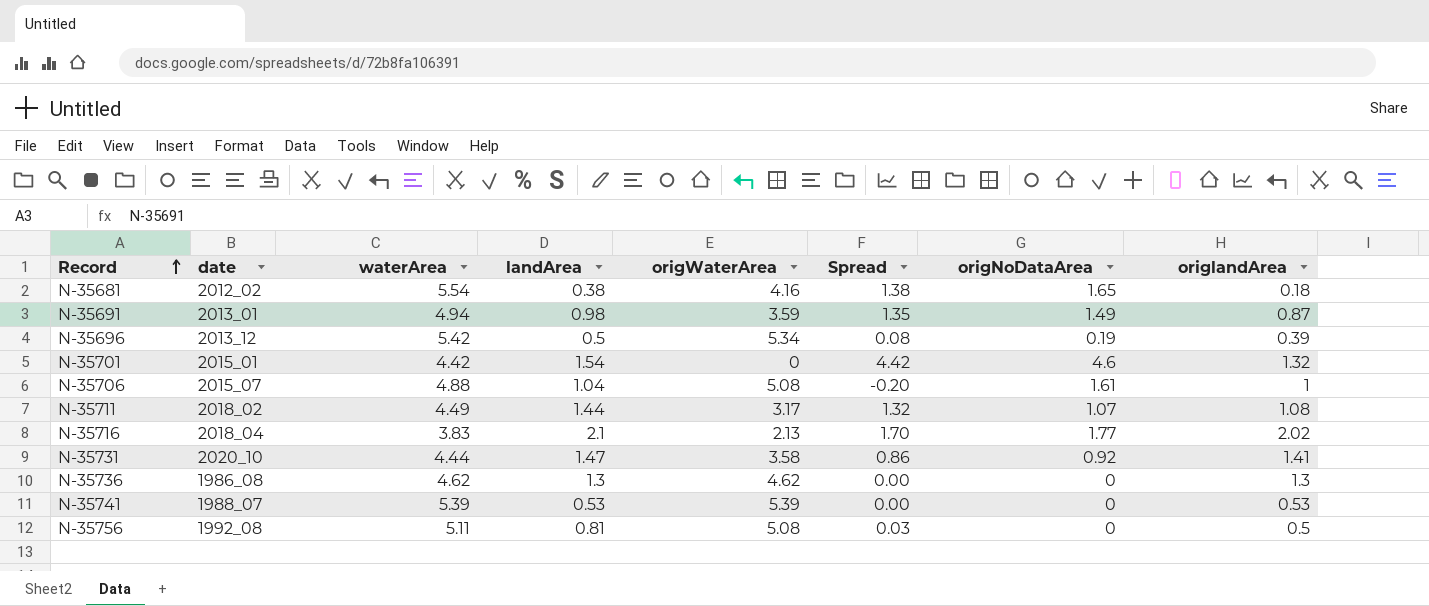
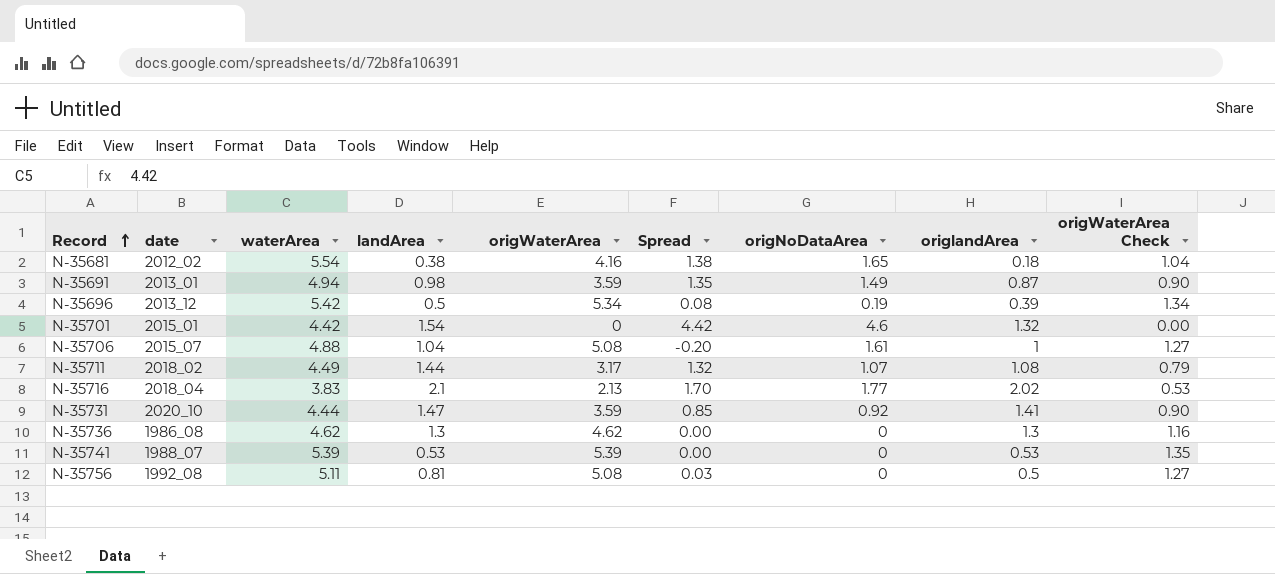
column origWaterArea Check | formula: none -> [origWaterArea] * 0.25
N-35731 | origWaterArea: 3.58 -> 3.59
N-35731 | Spread: 0.86 -> 0.85

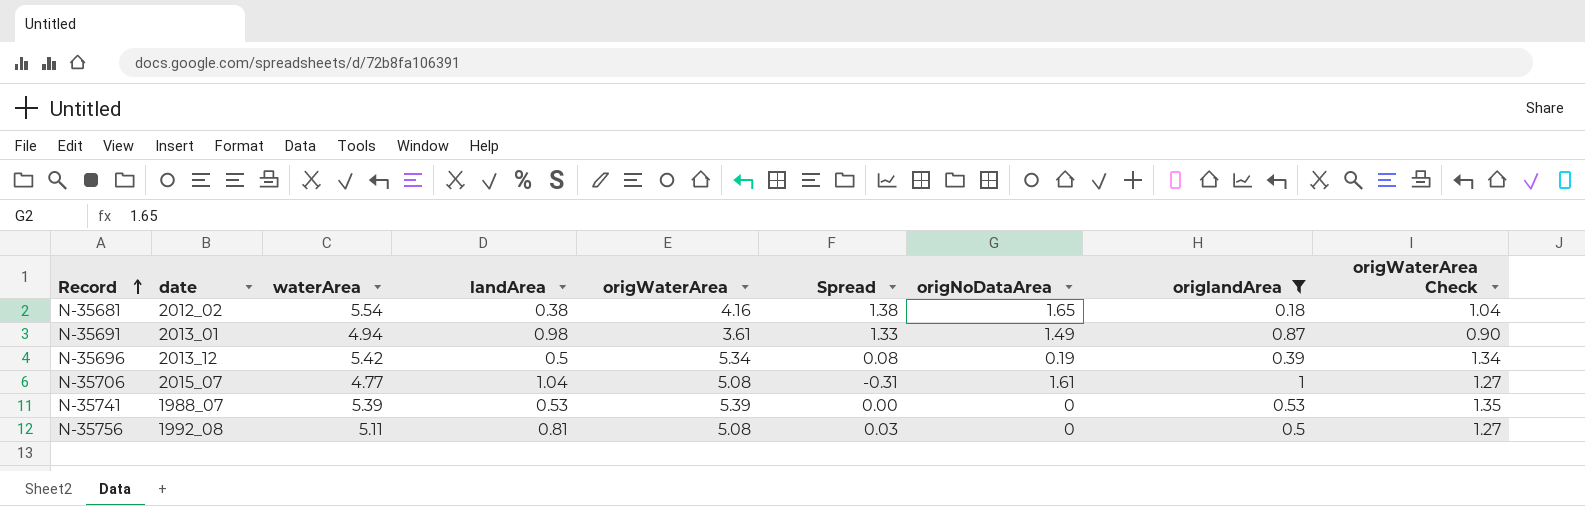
filter: none -> origlandArea <= 1
N-35691 | origWaterArea: 3.59 -> 3.61
N-35691 | Spread: 1.35 -> 1.33
N-35706 | waterArea: 4.88 -> 4.77
N-35706 | Spread: -0.20 -> -0.31

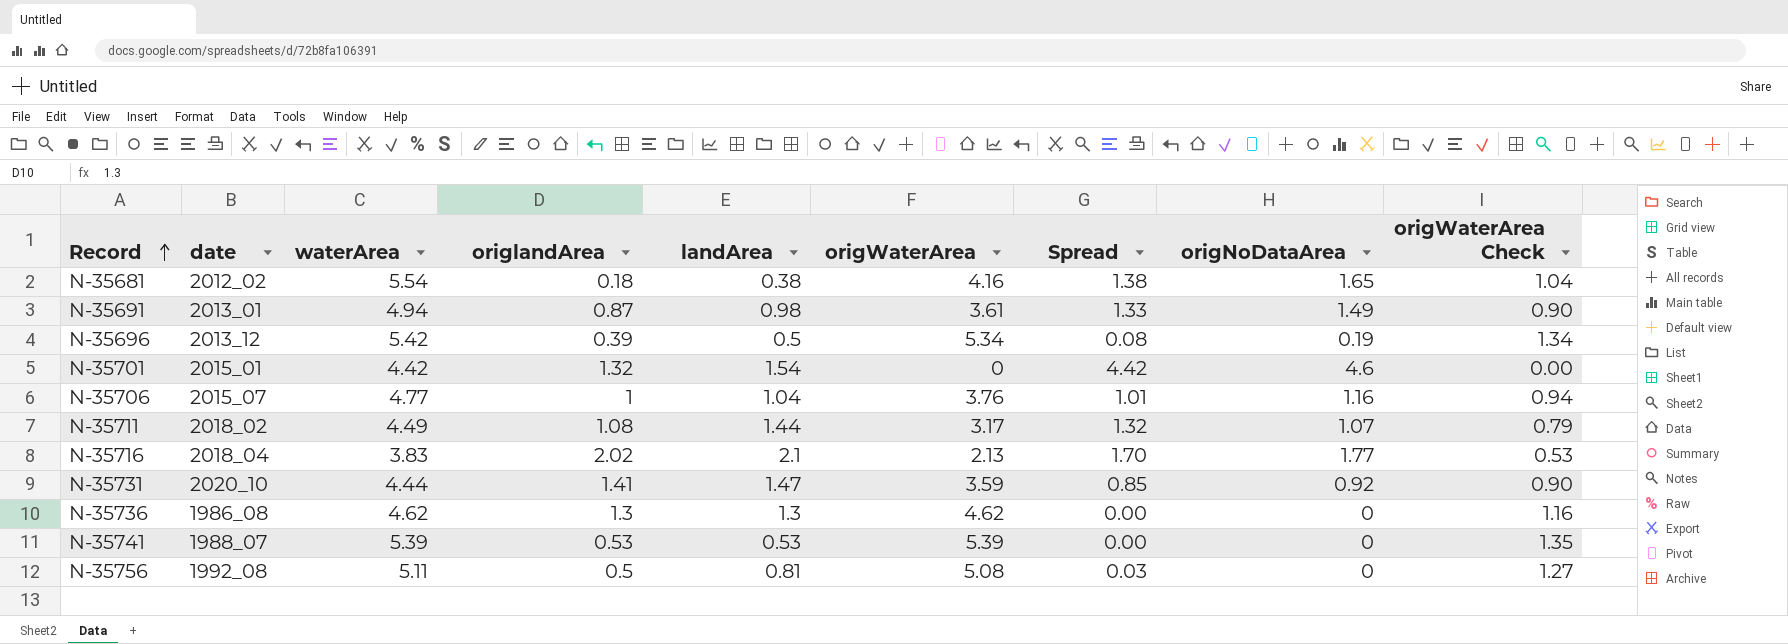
filter: origlandArea <= 1 -> none
column origlandArea | position: 8 -> 4
N-35706 | origWaterArea: 5.08 -> 3.76
N-35706 | Spread: -0.31 -> 1.01
N-35706 | origNoDataArea: 1.61 -> 1.16
N-35706 | origWaterArea Check: 1.27 -> 0.94

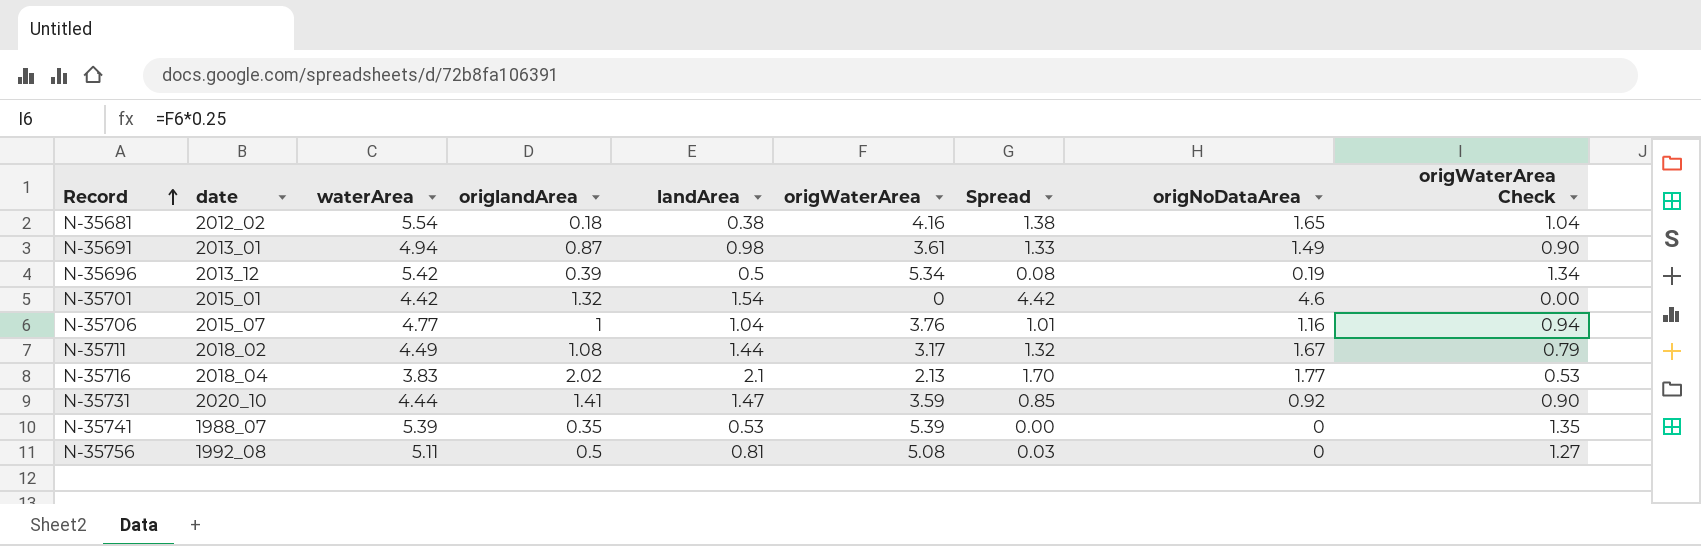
row N-35736: 1986_08 | 4.62 | 1.3 | 1.3 | 4.62 | 0.00 | 0 | 1.16 -> none
N-35711 | origNoDataArea: 1.07 -> 1.67
N-35741 | origlandArea: 0.53 -> 0.35

